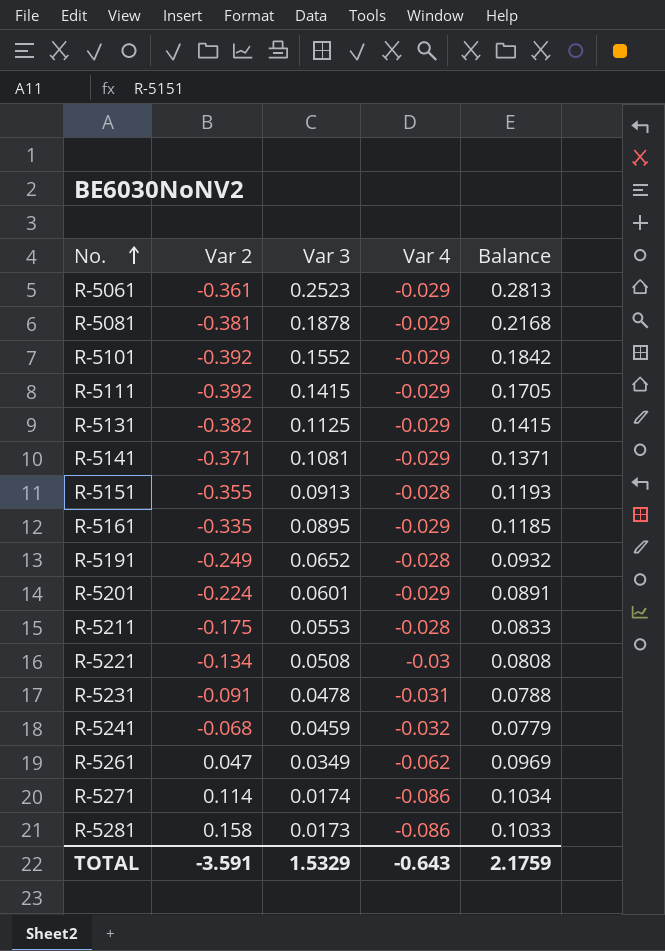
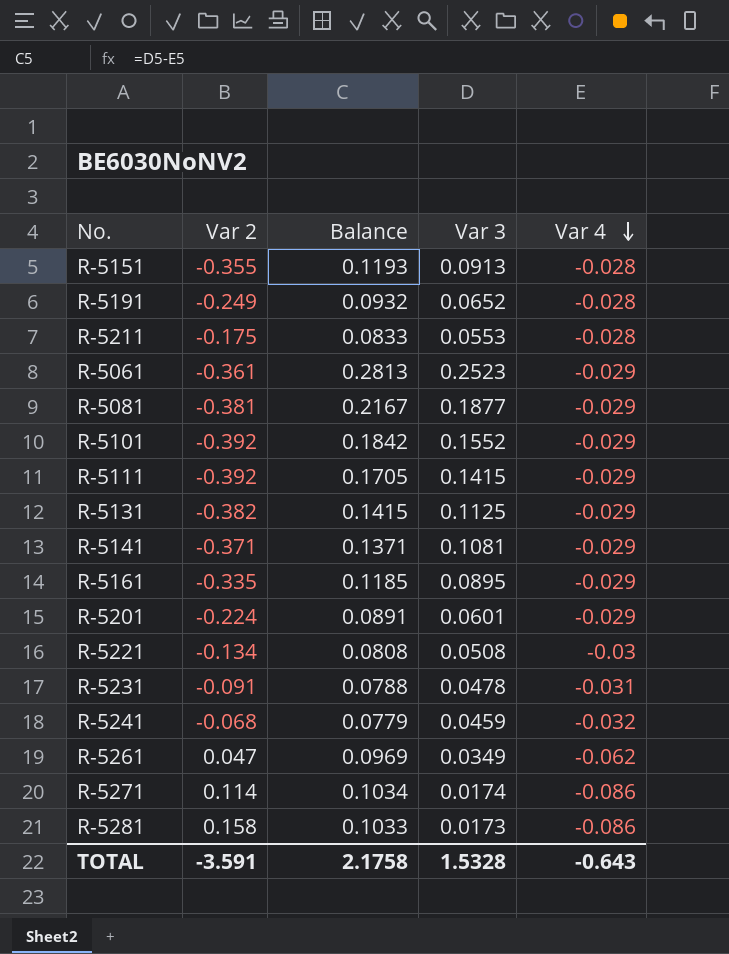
row order: No. ascending -> Var 4 descending
column Balance | position: 5 -> 3
R-5081 | Balance: 0.2168 -> 0.2167
R-5081 | Var 3: 0.1878 -> 0.1877
TOTAL | Balance: 2.1759 -> 2.1758
TOTAL | Var 3: 1.5329 -> 1.5328

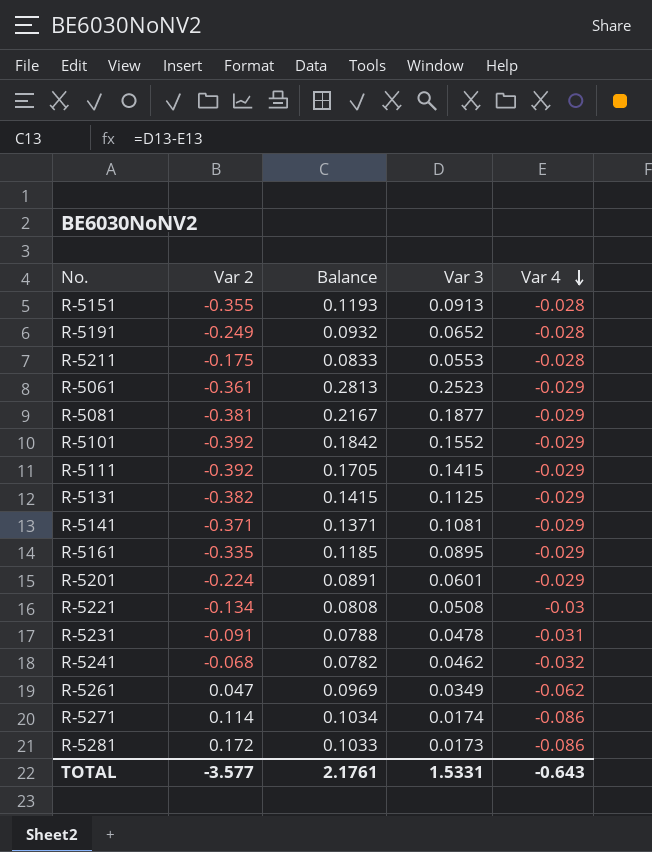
R-5241 | Balance: 0.0779 -> 0.0782
R-5241 | Var 3: 0.0459 -> 0.0462
R-5281 | Var 2: 0.158 -> 0.172
TOTAL | Var 2: -3.591 -> -3.577
TOTAL | Balance: 2.1758 -> 2.1761
TOTAL | Var 3: 1.5328 -> 1.5331

